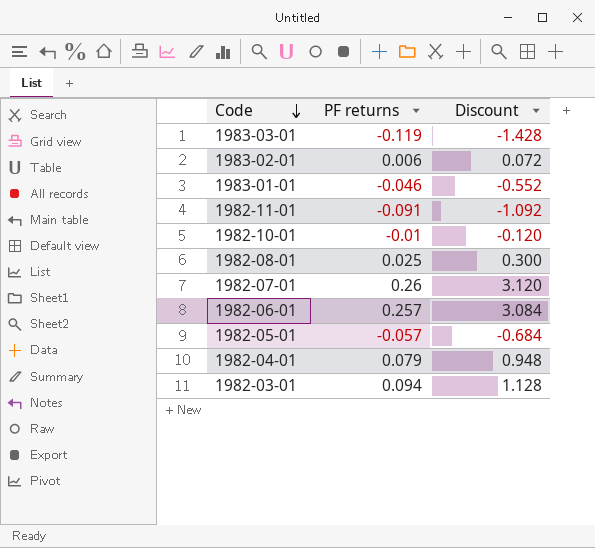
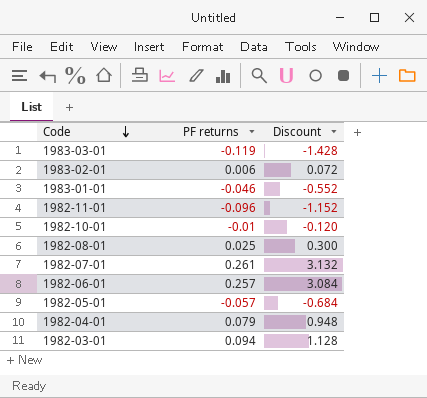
1982-11-01 | PF returns: -0.091 -> -0.096
1982-11-01 | Discount: -1.092 -> -1.152
1982-07-01 | PF returns: 0.26 -> 0.261
1982-07-01 | Discount: 3.120 -> 3.132

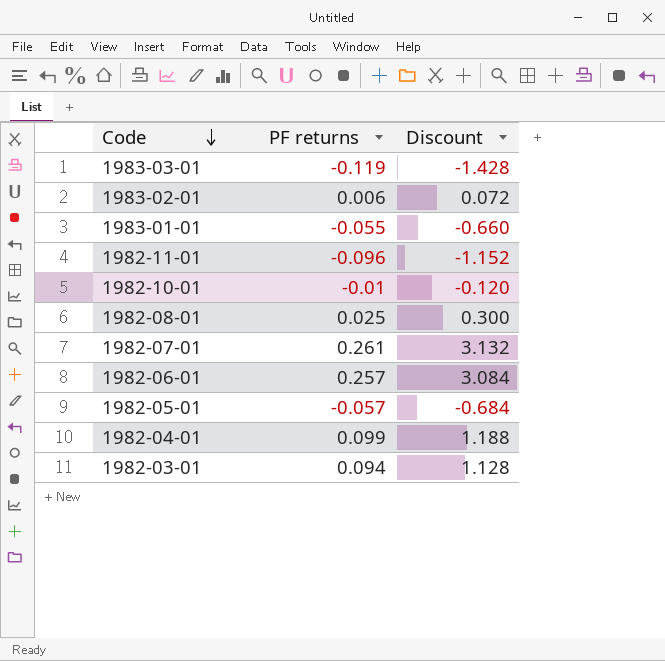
1983-01-01 | PF returns: -0.046 -> -0.055
1983-01-01 | Discount: -0.552 -> -0.660
1982-04-01 | PF returns: 0.079 -> 0.099
1982-04-01 | Discount: 0.948 -> 1.188

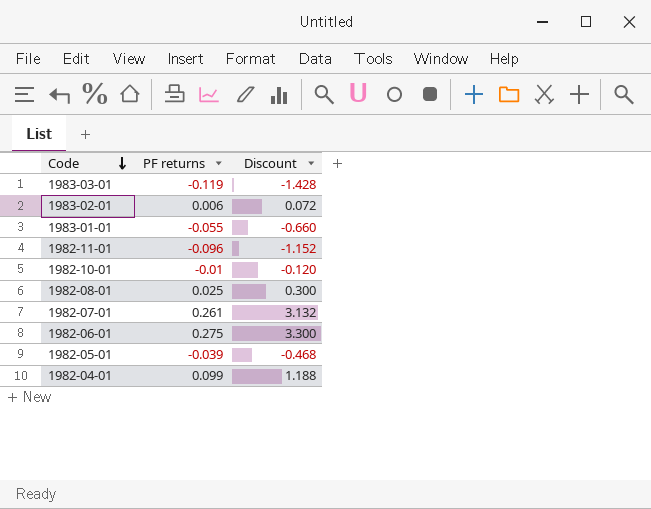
row 1982-03-01: 0.094 | 1.128 -> none
1982-06-01 | PF returns: 0.257 -> 0.275
1982-06-01 | Discount: 3.084 -> 3.300
1982-05-01 | PF returns: -0.057 -> -0.039
1982-05-01 | Discount: -0.684 -> -0.468

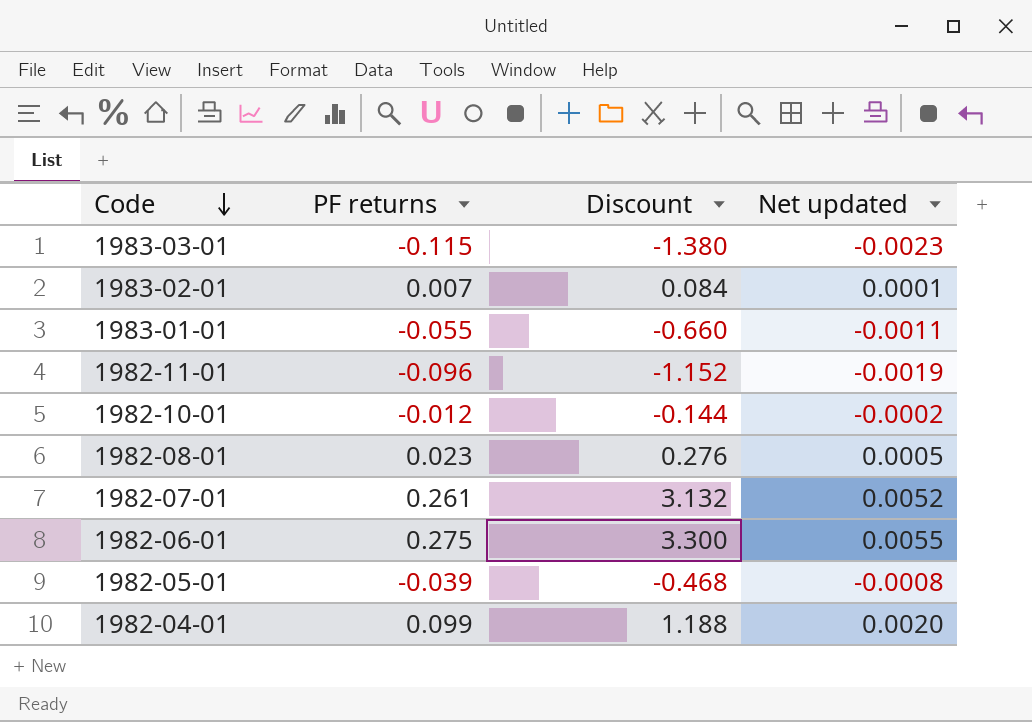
column Net updated | formula: none -> [PF returns] * 0.02
1983-03-01 | PF returns: -0.119 -> -0.115
1983-03-01 | Discount: -1.428 -> -1.380
1983-02-01 | PF returns: 0.006 -> 0.007
1983-02-01 | Discount: 0.072 -> 0.084
1982-10-01 | PF returns: -0.01 -> -0.012
1982-10-01 | Discount: -0.120 -> -0.144
1982-08-01 | PF returns: 0.025 -> 0.023
1982-08-01 | Discount: 0.300 -> 0.276

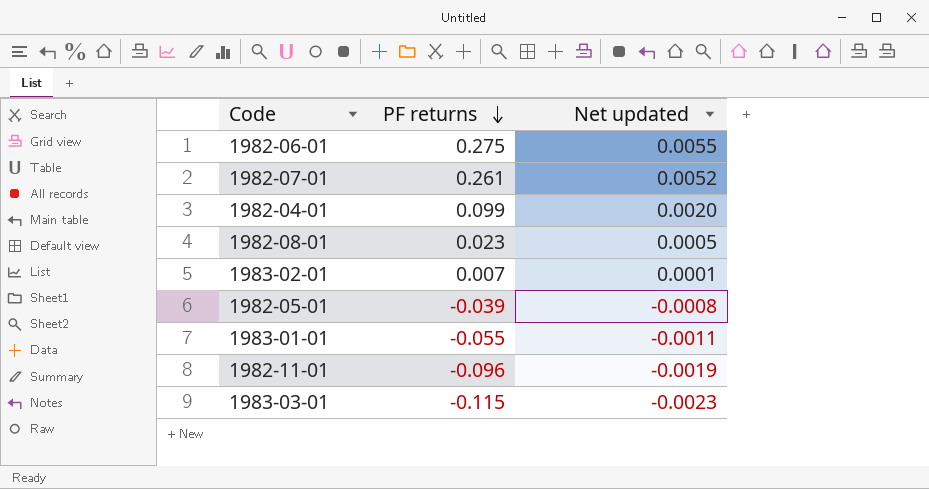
row order: Code descending -> PF returns descending
column Discount | formula: [PF returns] * 12 -> none
row 1982-10-01: -0.012 | -0.144 | -0.0002 -> none

